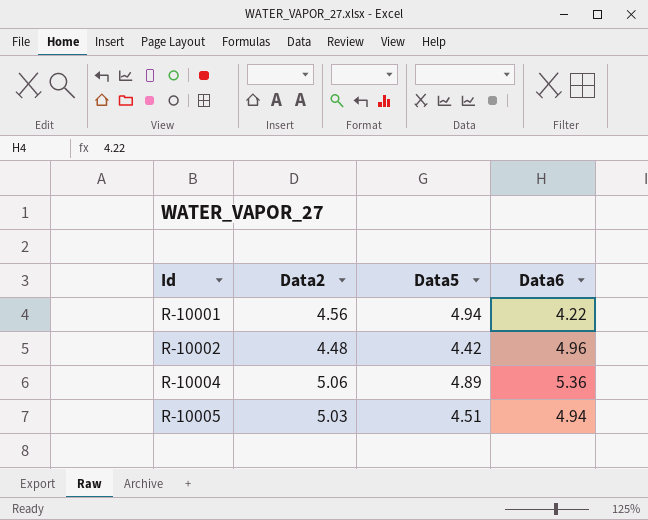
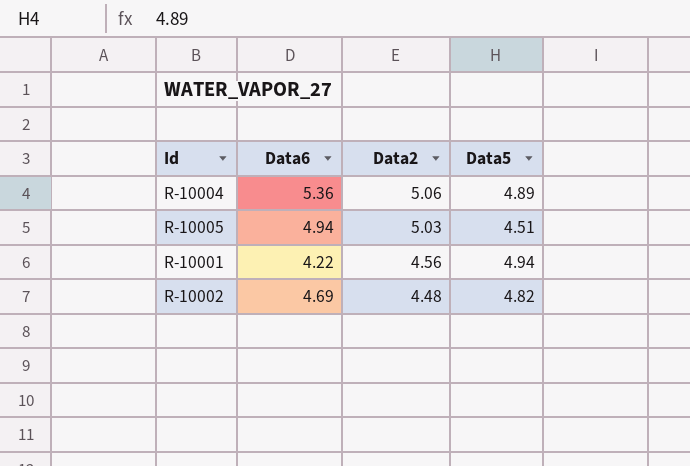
row order: Id ascending -> Data2 descending
column Data6 | position: 4 -> 2
R-10002 | Data6: 4.96 -> 4.69
R-10002 | Data5: 4.42 -> 4.82

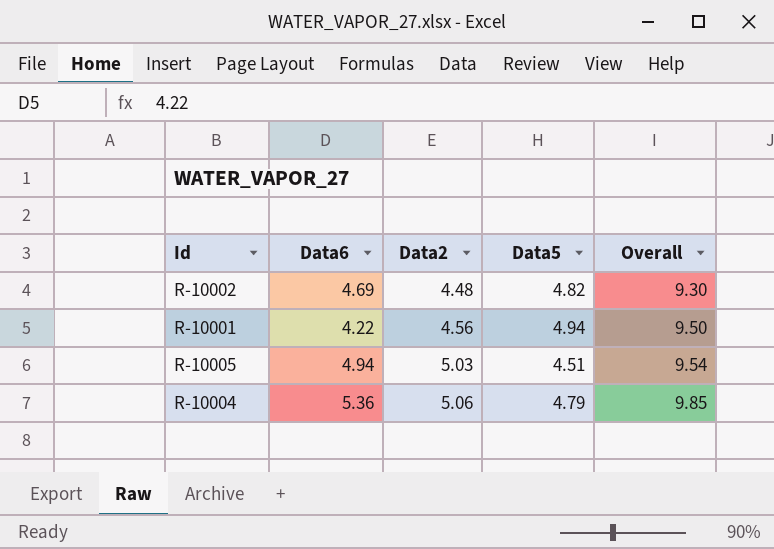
row order: Data2 descending -> Data2 ascending
column Overall | formula: none -> [Data2] + [Data5]
R-10004 | Data5: 4.89 -> 4.79

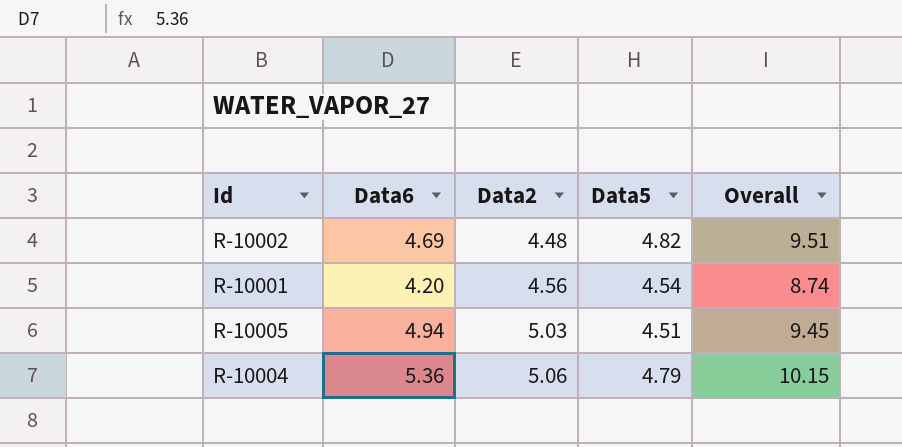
column Overall | formula: [Data2] + [Data5] -> [Data6] + [Data5]
R-10001 | Data6: 4.22 -> 4.20
R-10001 | Data5: 4.94 -> 4.54

